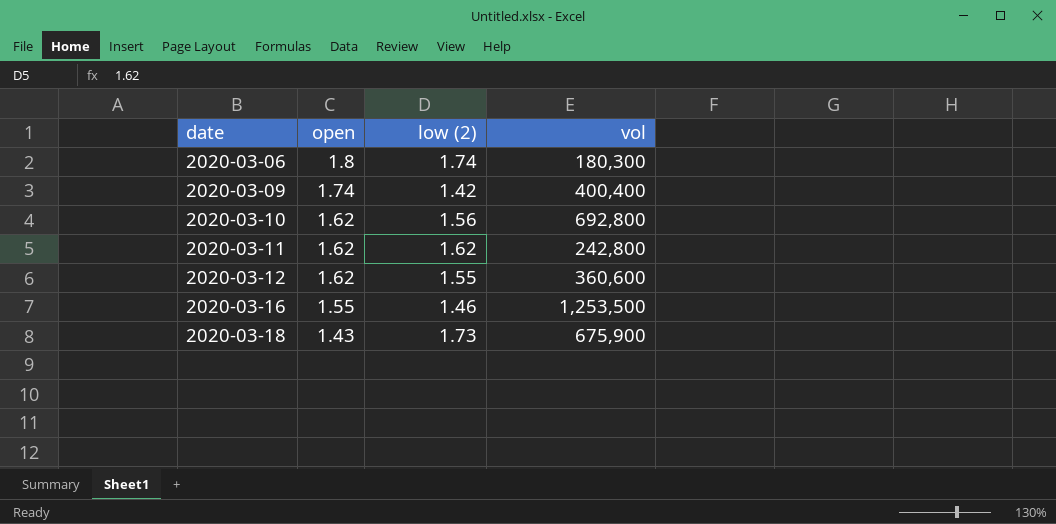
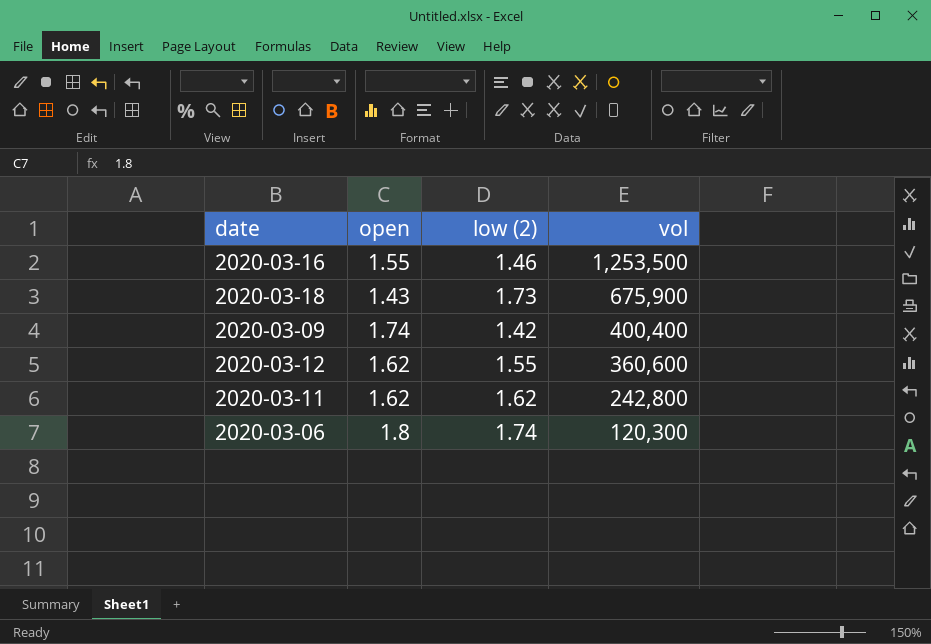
row order: date ascending -> vol descending
row 2020-03-10: 1.62 | 1.56 | 692,800 -> none
2020-03-06 | vol: 180,300 -> 120,300

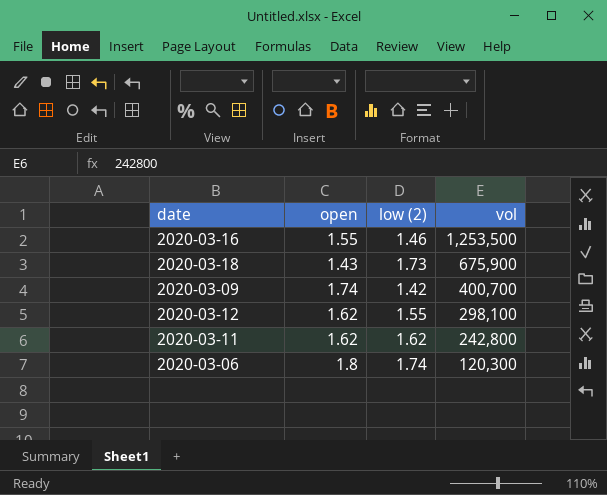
2020-03-09 | vol: 400,400 -> 400,700
2020-03-12 | vol: 360,600 -> 298,100

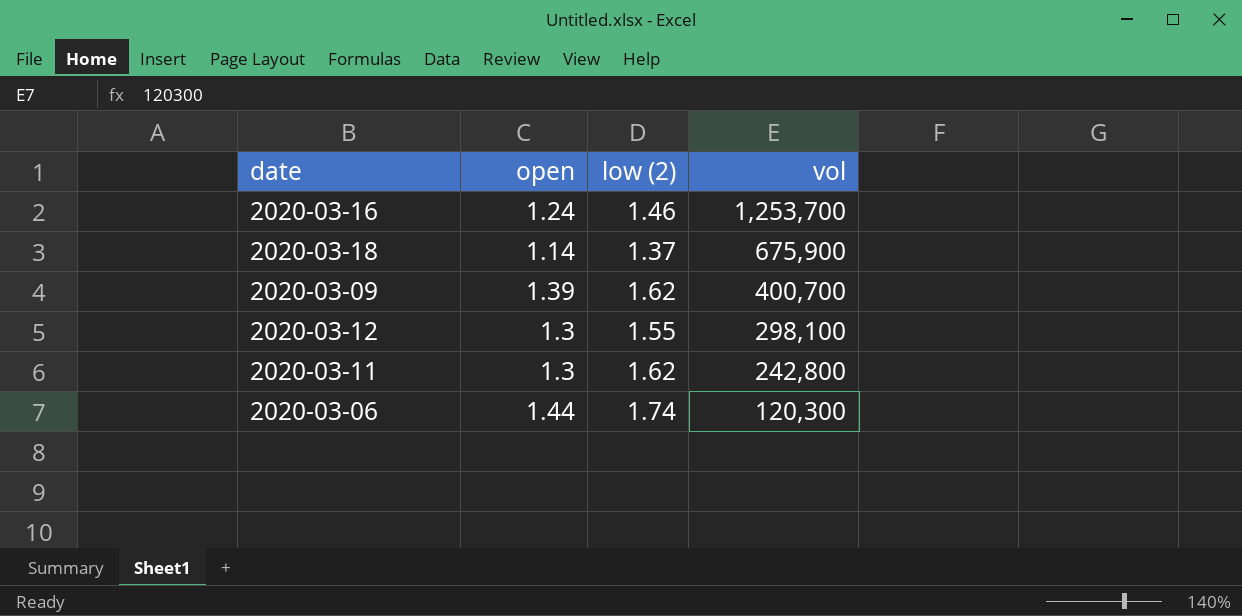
2020-03-16 | open: 1.55 -> 1.24
2020-03-16 | vol: 1,253,500 -> 1,253,700
2020-03-18 | open: 1.43 -> 1.14
2020-03-18 | low (2): 1.73 -> 1.37
2020-03-09 | open: 1.74 -> 1.39
2020-03-09 | low (2): 1.42 -> 1.62
2020-03-12 | open: 1.62 -> 1.3
2020-03-11 | open: 1.62 -> 1.3
2020-03-06 | open: 1.8 -> 1.44

